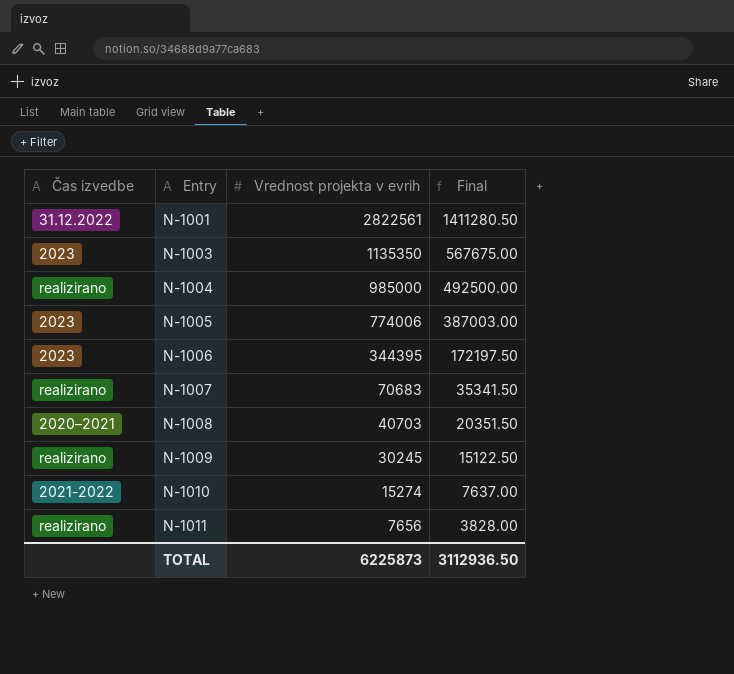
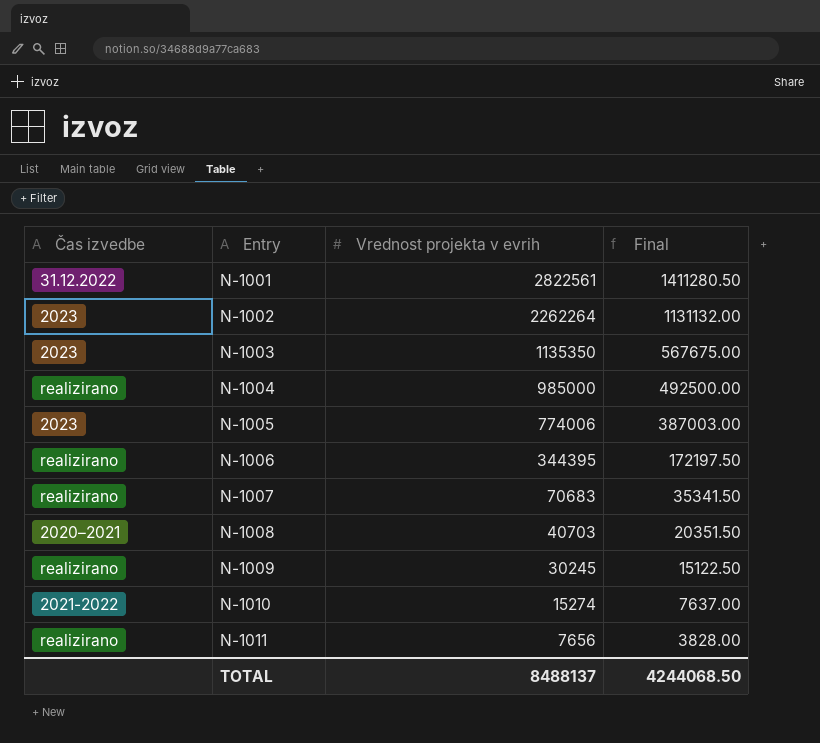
row N-1002: none -> 2023 | 2262264 | 1131132.00
N-1006 | Čas izvedbe: 2023 -> realizirano
TOTAL | Vrednost projekta v evrih: 6225873 -> 8488137
TOTAL | Final: 3112936.50 -> 4244068.50

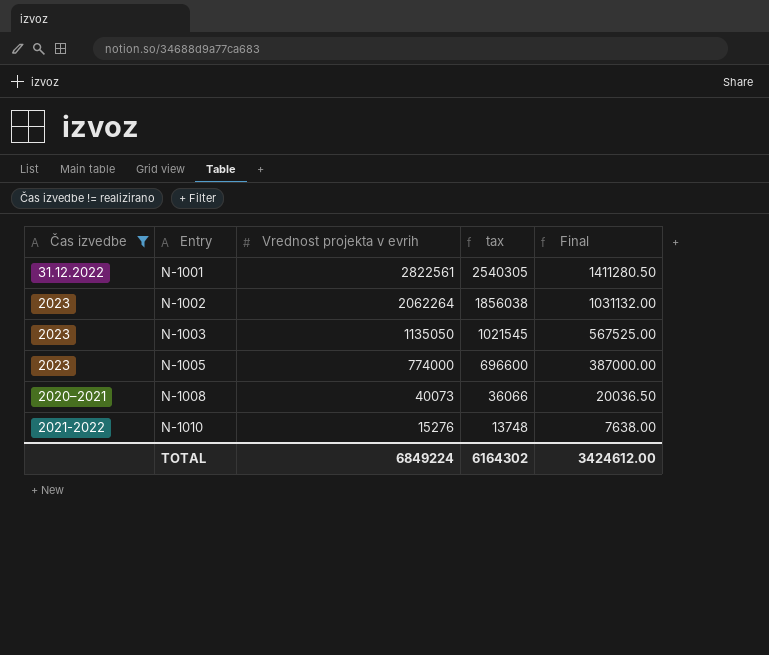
filter: none -> Čas izvedbe != realizirano
column tax | formula: none -> [Vrednost projekta v evrih] * 0.9
N-1002 | Vrednost projekta v evrih: 2262264 -> 2062264
N-1002 | Final: 1131132.00 -> 1031132.00
N-1003 | Vrednost projekta v evrih: 1135350 -> 1135050
N-1003 | Final: 567675.00 -> 567525.00
N-1005 | Vrednost projekta v evrih: 774006 -> 774000
N-1005 | Final: 387003.00 -> 387000.00
N-1008 | Vrednost projekta v evrih: 40703 -> 40073
N-1008 | Final: 20351.50 -> 20036.50
N-1010 | Vrednost projekta v evrih: 15274 -> 15276
N-1010 | Final: 7637.00 -> 7638.00
TOTAL | Vrednost projekta v evrih: 8488137 -> 6849224
TOTAL | Final: 4244068.50 -> 3424612.00

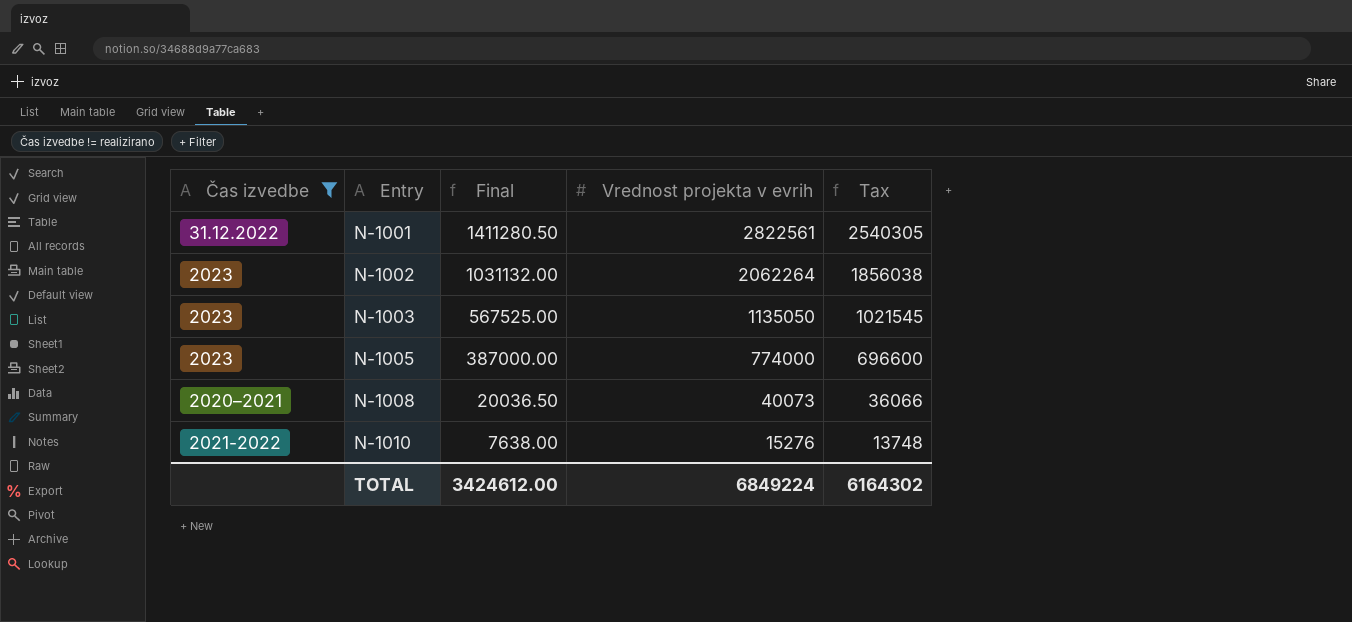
column Final | position: 5 -> 3
column name: tax -> Tax

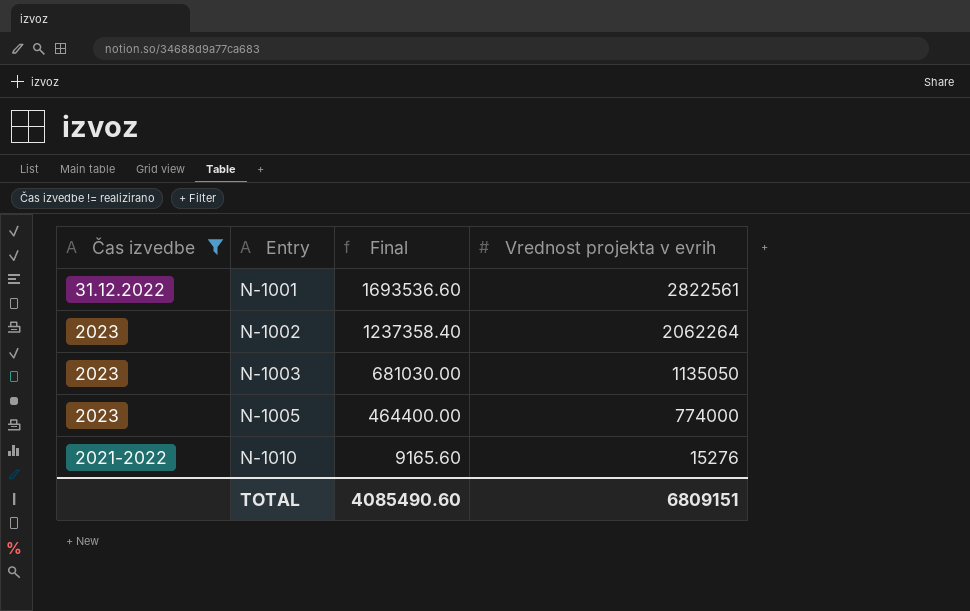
column Tax | formula: [Vrednost projekta v evrih] * 0.9 -> none
column Final | formula: [Vrednost projekta v evrih] * 0.5 -> [Vrednost projekta v evrih] * 0.6
row N-1008: 2020–2021 | 20036.50 | 40073 | 36066 -> none
TOTAL | Final: 3424612.00 -> 4085490.60
TOTAL | Vrednost projekta v evrih: 6849224 -> 6809151

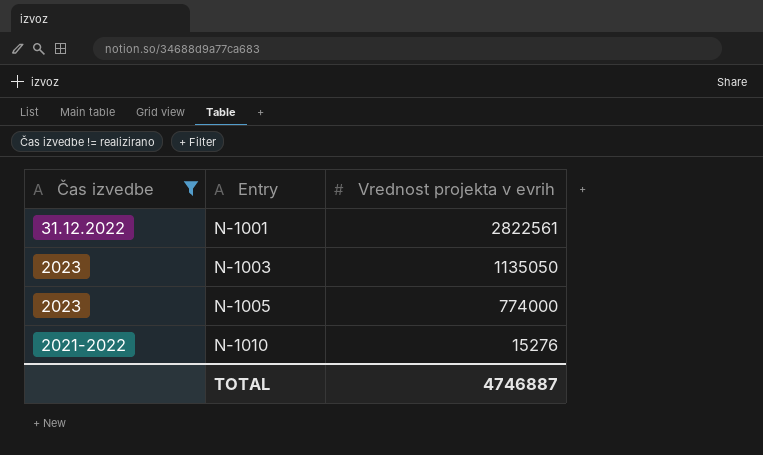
column Final | formula: [Vrednost projekta v evrih] * 0.6 -> none
row N-1002: 2023 | 1237358.40 | 2062264 -> none
TOTAL | Vrednost projekta v evrih: 6809151 -> 4746887

